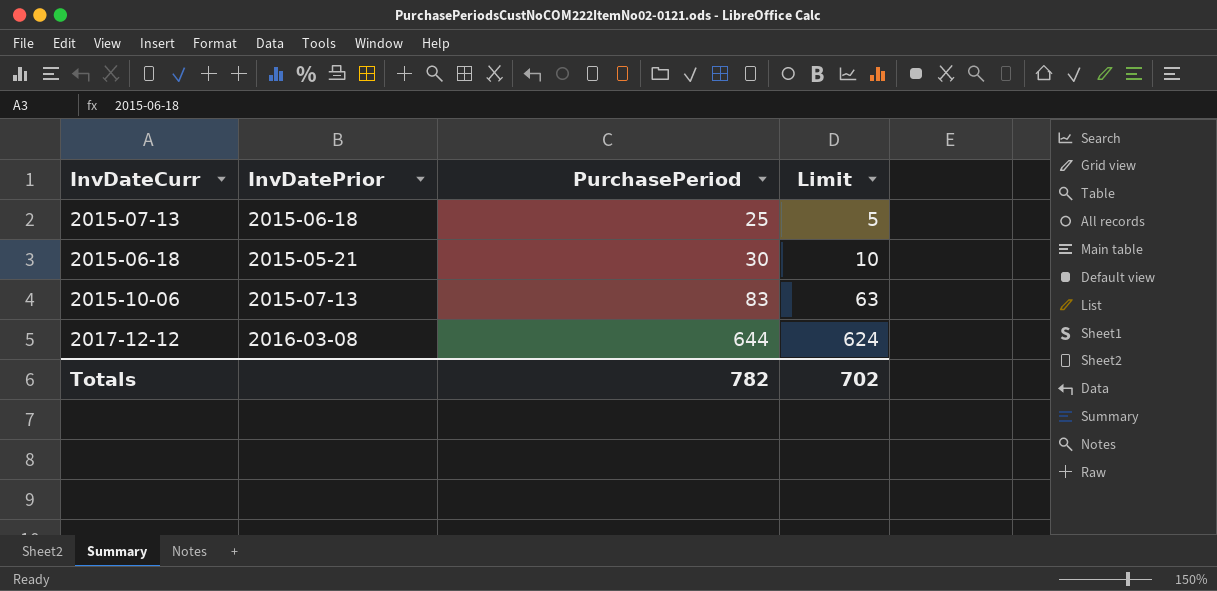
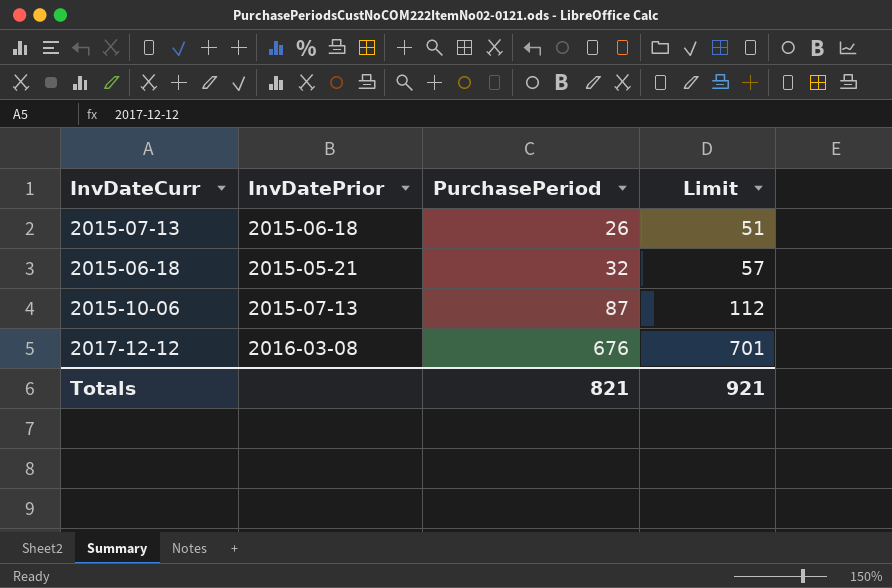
column Limit | formula: [PurchasePeriod] - 20 -> [PurchasePeriod] + 25
2015-07-13 | PurchasePeriod: 25 -> 26
2015-06-18 | PurchasePeriod: 30 -> 32
2015-10-06 | PurchasePeriod: 83 -> 87
2017-12-12 | PurchasePeriod: 644 -> 676
Totals | PurchasePeriod: 782 -> 821
Totals | Limit: 702 -> 921

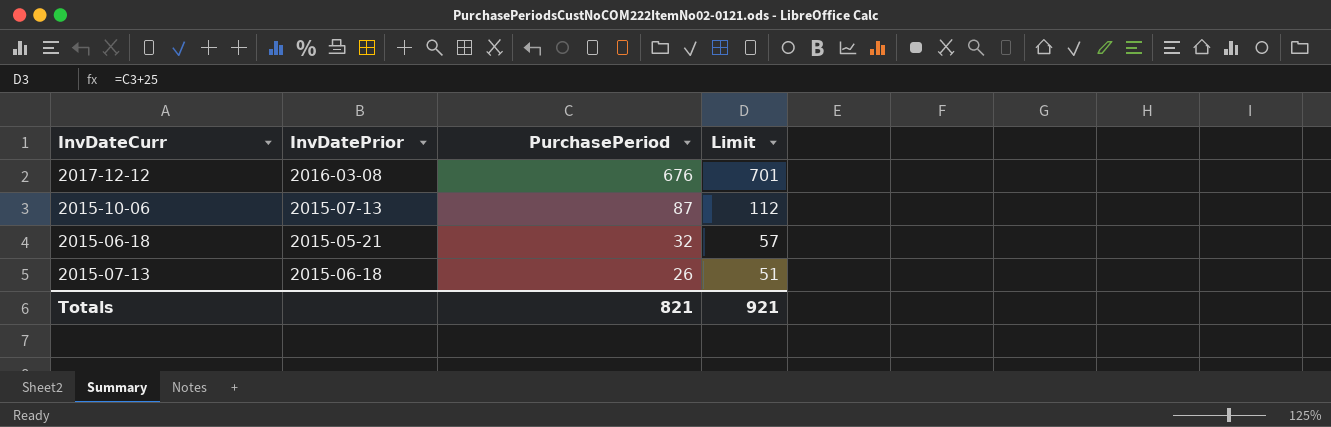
row order: PurchasePeriod ascending -> PurchasePeriod descending

